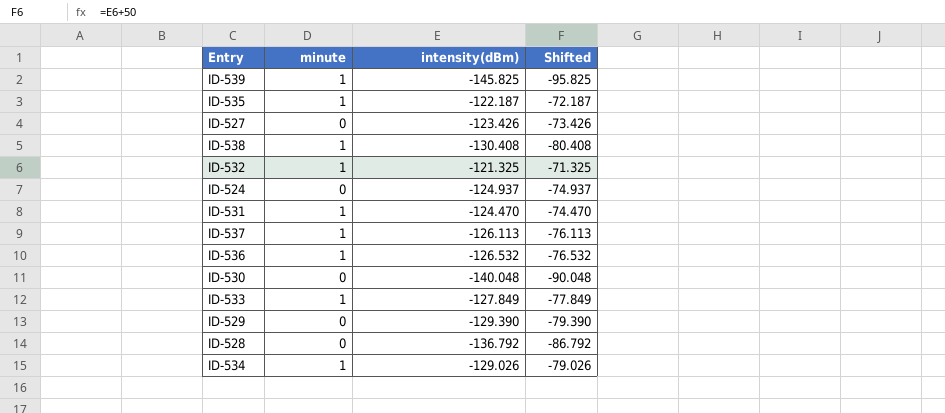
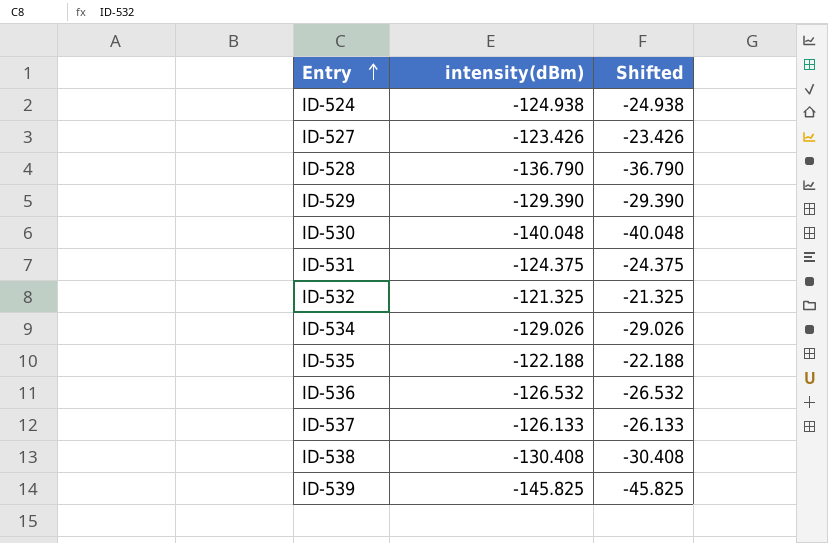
row order: none -> Entry ascending
column minute | position: 2 -> none
column Shifted | formula: [intensity(dBm)] + 50 -> [intensity(dBm)] + 100
row ID-533: 1 | -127.849 | -77.849 -> none
ID-524 | intensity(dBm): -124.937 -> -124.938
ID-528 | intensity(dBm): -136.792 -> -136.790
ID-531 | intensity(dBm): -124.470 -> -124.375
ID-535 | intensity(dBm): -122.187 -> -122.188
ID-537 | intensity(dBm): -126.113 -> -126.133

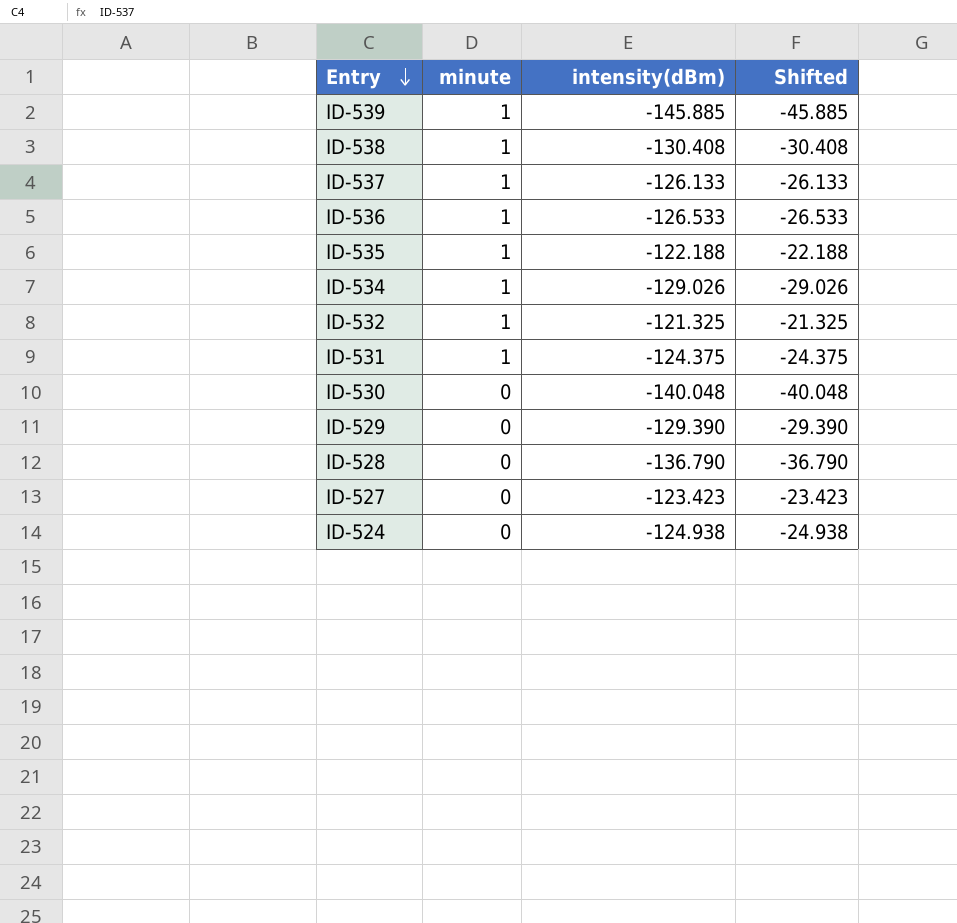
row order: Entry ascending -> Entry descending
column minute | position: none -> 2
ID-539 | intensity(dBm): -145.825 -> -145.885
ID-539 | Shifted: -45.825 -> -45.885
ID-536 | intensity(dBm): -126.532 -> -126.533
ID-536 | Shifted: -26.532 -> -26.533
ID-527 | intensity(dBm): -123.426 -> -123.423
ID-527 | Shifted: -23.426 -> -23.423

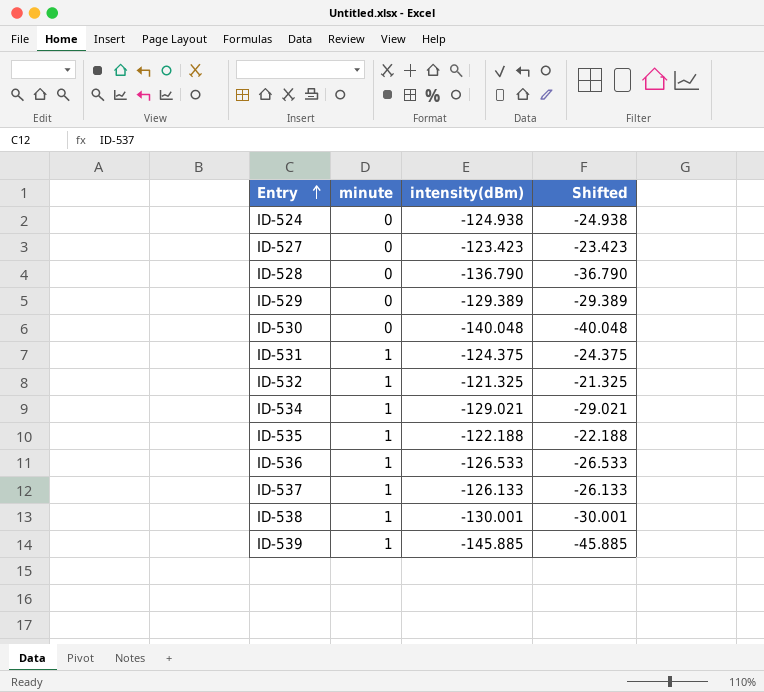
row order: Entry descending -> Entry ascending
ID-529 | intensity(dBm): -129.390 -> -129.389
ID-529 | Shifted: -29.390 -> -29.389
ID-534 | intensity(dBm): -129.026 -> -129.021
ID-534 | Shifted: -29.026 -> -29.021
ID-538 | intensity(dBm): -130.408 -> -130.001
ID-538 | Shifted: -30.408 -> -30.001

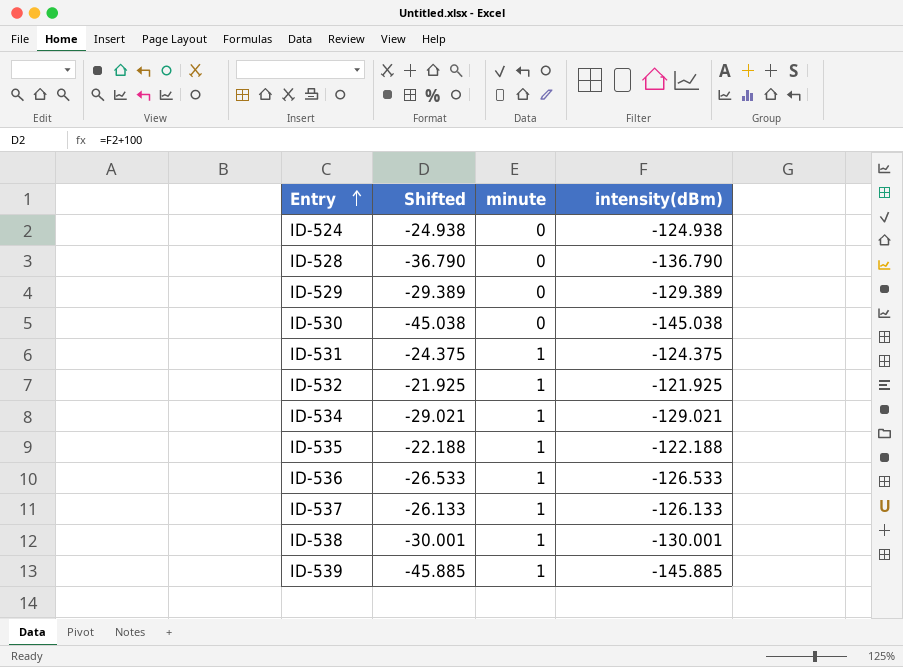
column Shifted | position: 4 -> 2
row ID-527: 0 | -123.423 | -23.423 -> none
ID-530 | Shifted: -40.048 -> -45.038
ID-530 | intensity(dBm): -140.048 -> -145.038
ID-532 | Shifted: -21.325 -> -21.925
ID-532 | intensity(dBm): -121.325 -> -121.925

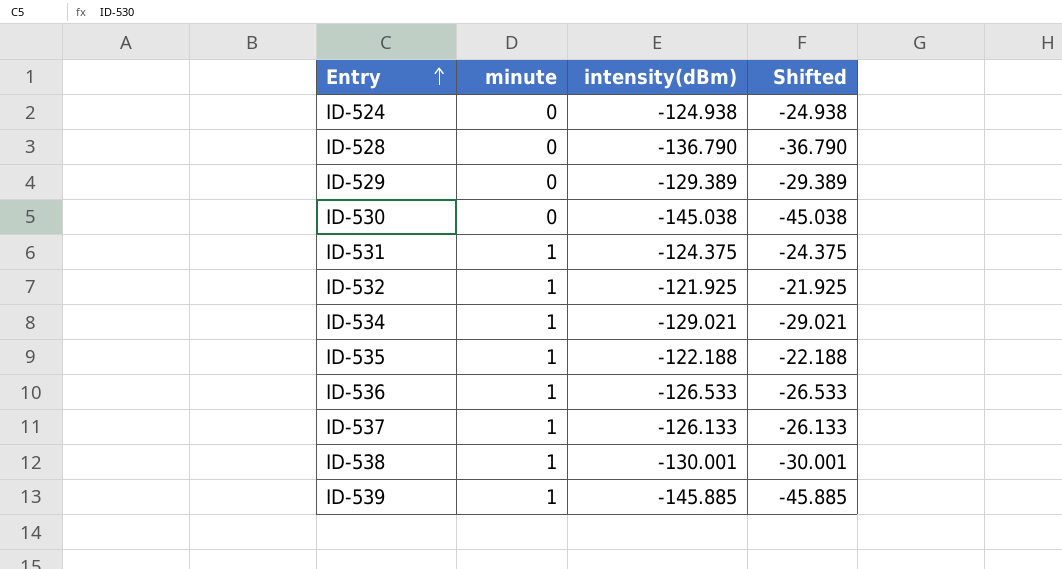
column Shifted | position: 2 -> 4

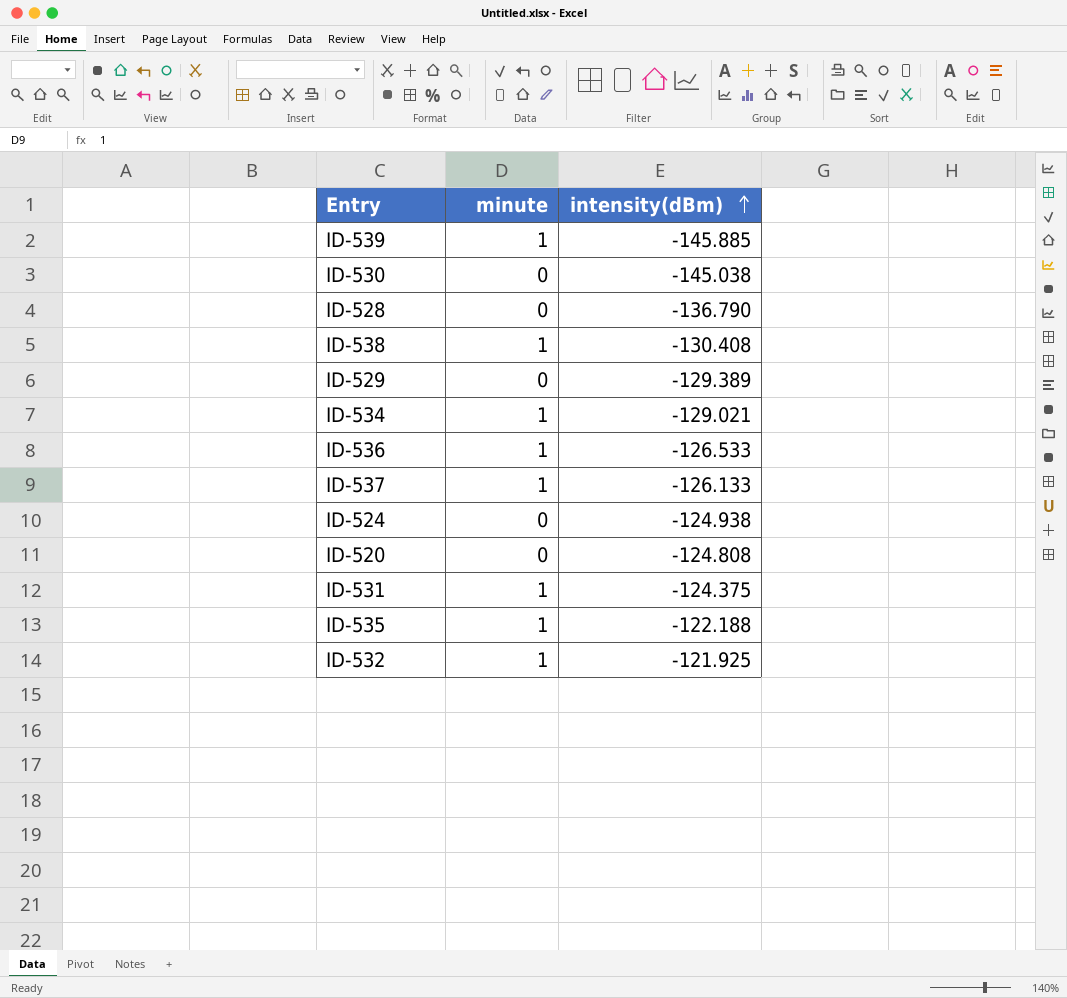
row order: Entry ascending -> intensity(dBm) ascending
column Shifted | formula: [intensity(dBm)] + 100 -> none
ID-538 | intensity(dBm): -130.001 -> -130.408
row ID-520: none -> 0 | -124.808

